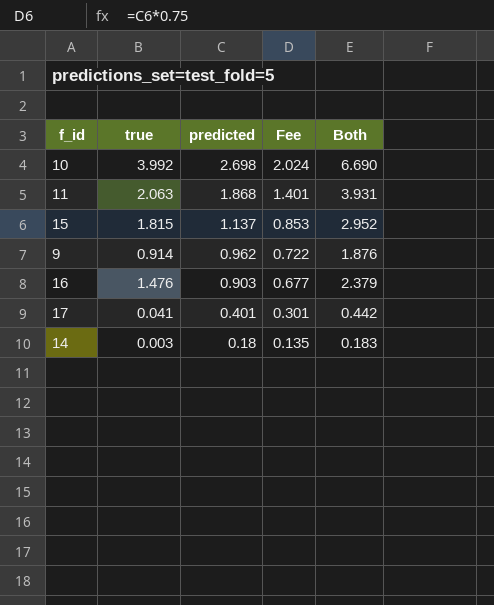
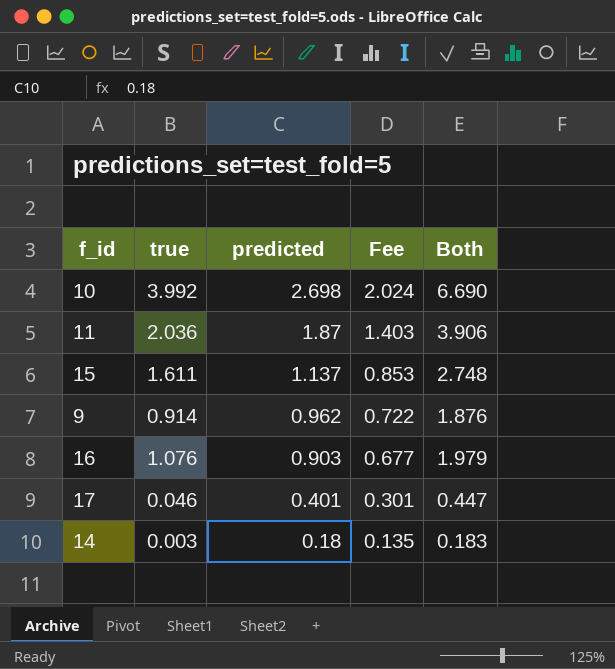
11 | true: 2.063 -> 2.036
11 | predicted: 1.868 -> 1.87
11 | Fee: 1.401 -> 1.403
11 | Both: 3.931 -> 3.906
15 | true: 1.815 -> 1.611
15 | Both: 2.952 -> 2.748
16 | true: 1.476 -> 1.076
16 | Both: 2.379 -> 1.979
17 | true: 0.041 -> 0.046
17 | Both: 0.442 -> 0.447

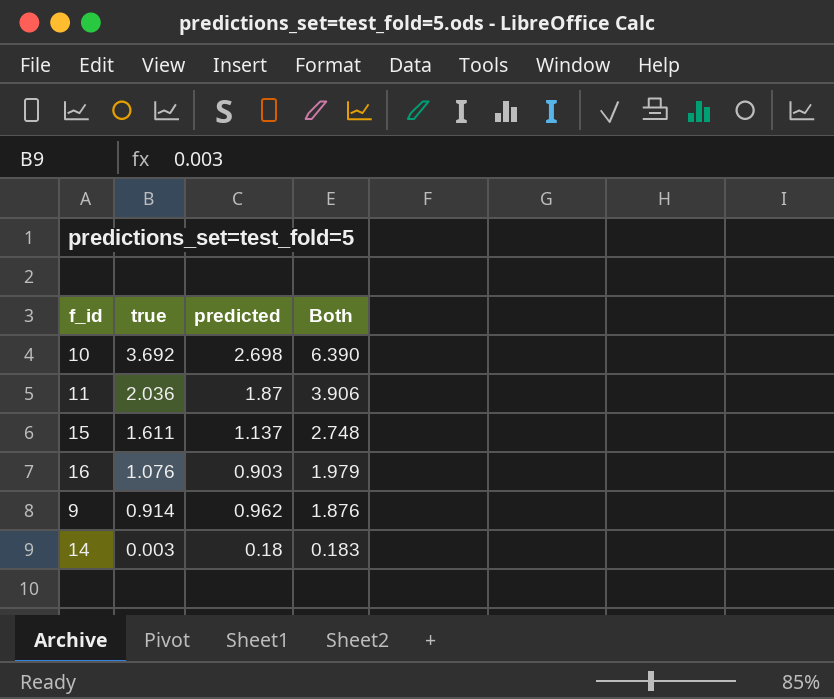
row order: predicted descending -> true descending
column Fee | formula: [predicted] * 0.75 -> none
row 17: 0.046 | 0.401 | 0.301 | 0.447 -> none
10 | true: 3.992 -> 3.692
10 | Both: 6.690 -> 6.390

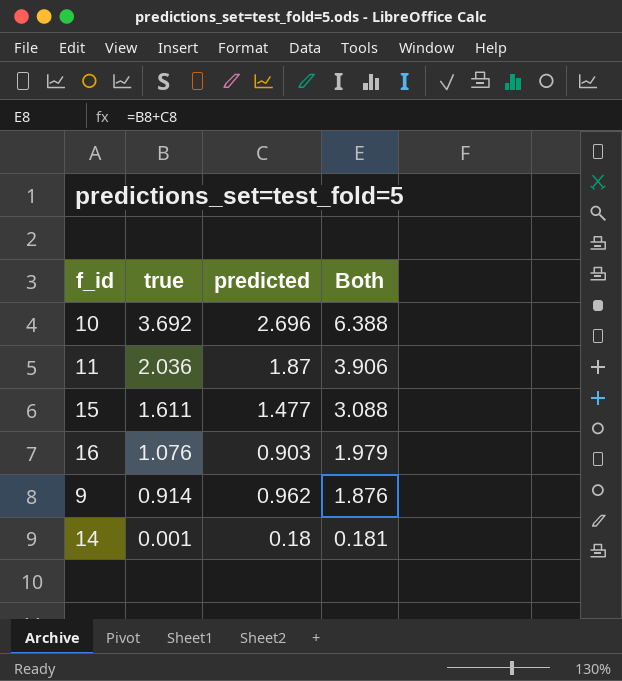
10 | predicted: 2.698 -> 2.696
10 | Both: 6.390 -> 6.388
15 | predicted: 1.137 -> 1.477
15 | Both: 2.748 -> 3.088
14 | true: 0.003 -> 0.001
14 | Both: 0.183 -> 0.181

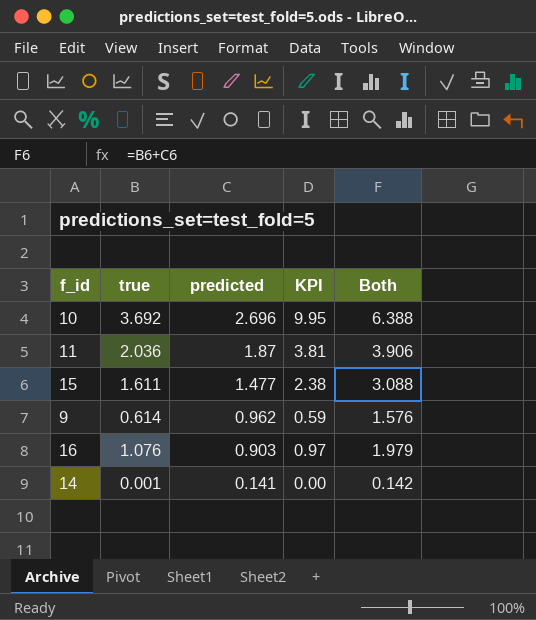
row order: true descending -> predicted descending
column KPI | formula: none -> [true] * [predicted]
9 | true: 0.914 -> 0.614
9 | Both: 1.876 -> 1.576
14 | predicted: 0.18 -> 0.141
14 | Both: 0.181 -> 0.142

